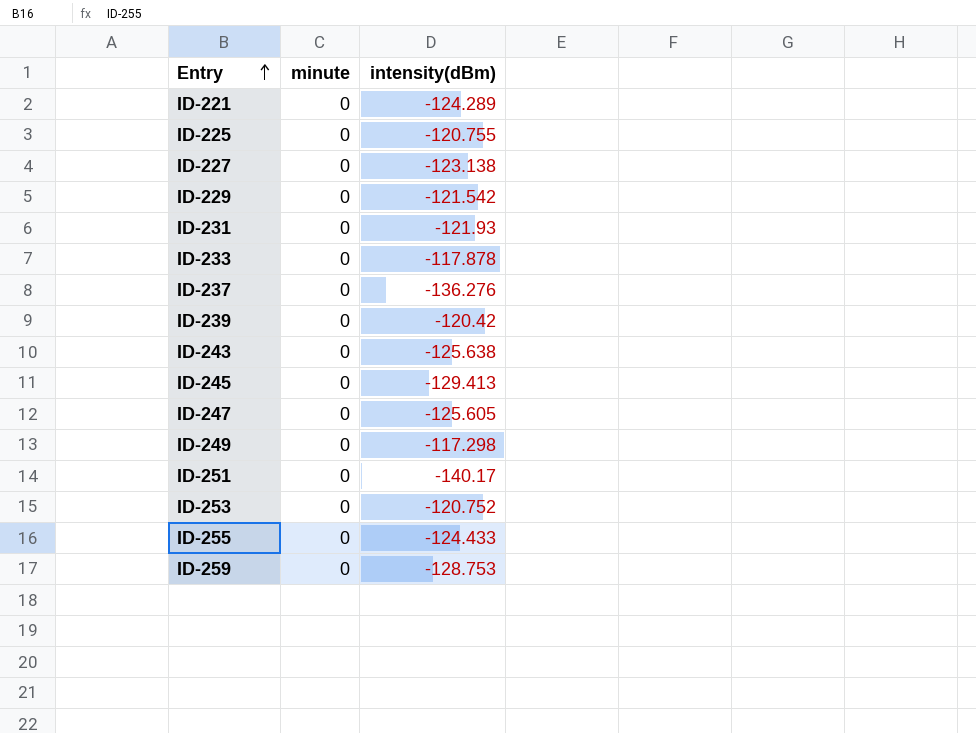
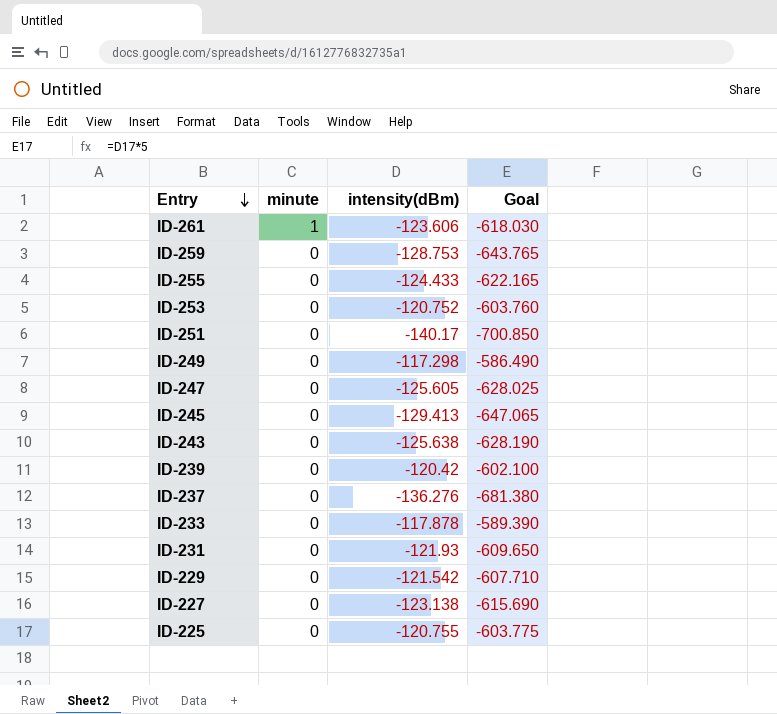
row order: Entry ascending -> Entry descending
column Goal | formula: none -> [intensity(dBm)] * 5
row ID-221: 0 | -124.289 -> none
row ID-261: none -> 1 | -123.606 | -618.030

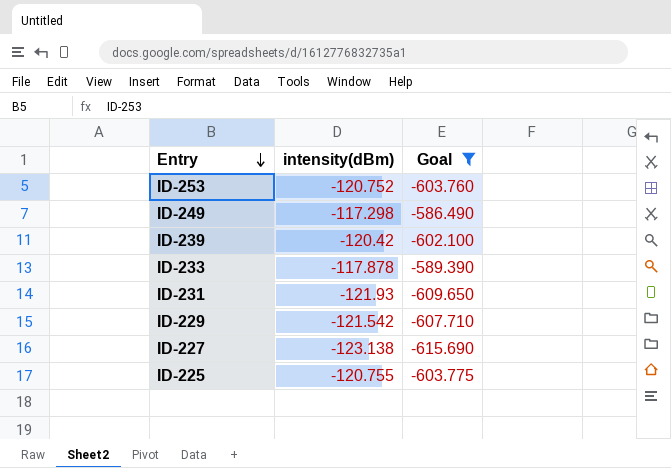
filter: none -> Goal >= -615.690
column minute | position: 2 -> none

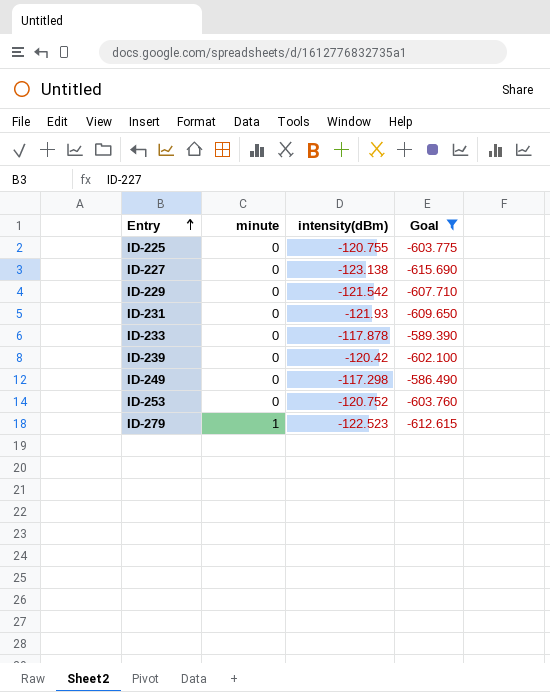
row order: Entry descending -> Entry ascending
column minute | position: none -> 2
row ID-279: none -> 1 | -122.523 | -612.615

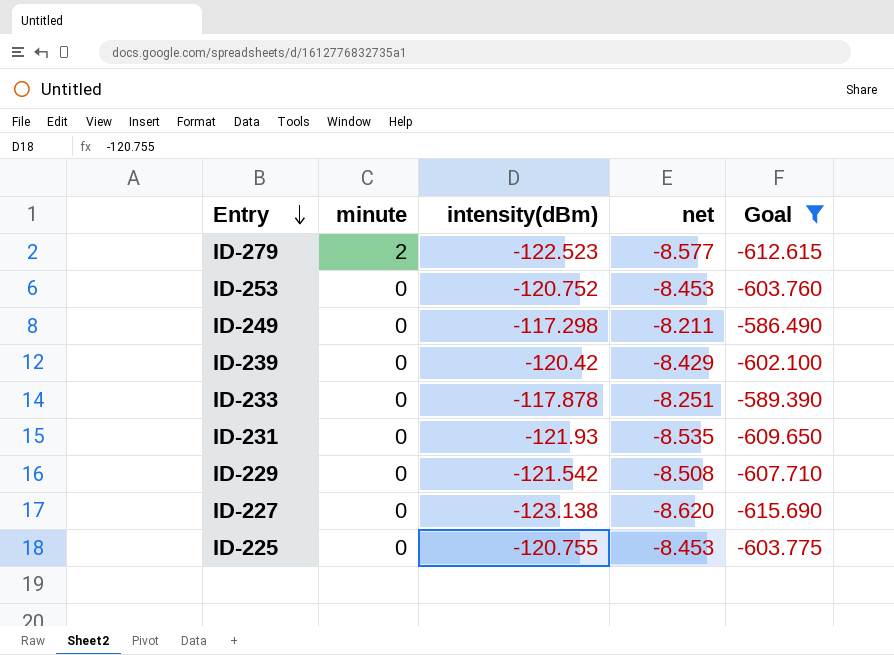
row order: Entry ascending -> Entry descending
column net | formula: none -> [intensity(dBm)] * 0.07
ID-279 | minute: 1 -> 2

